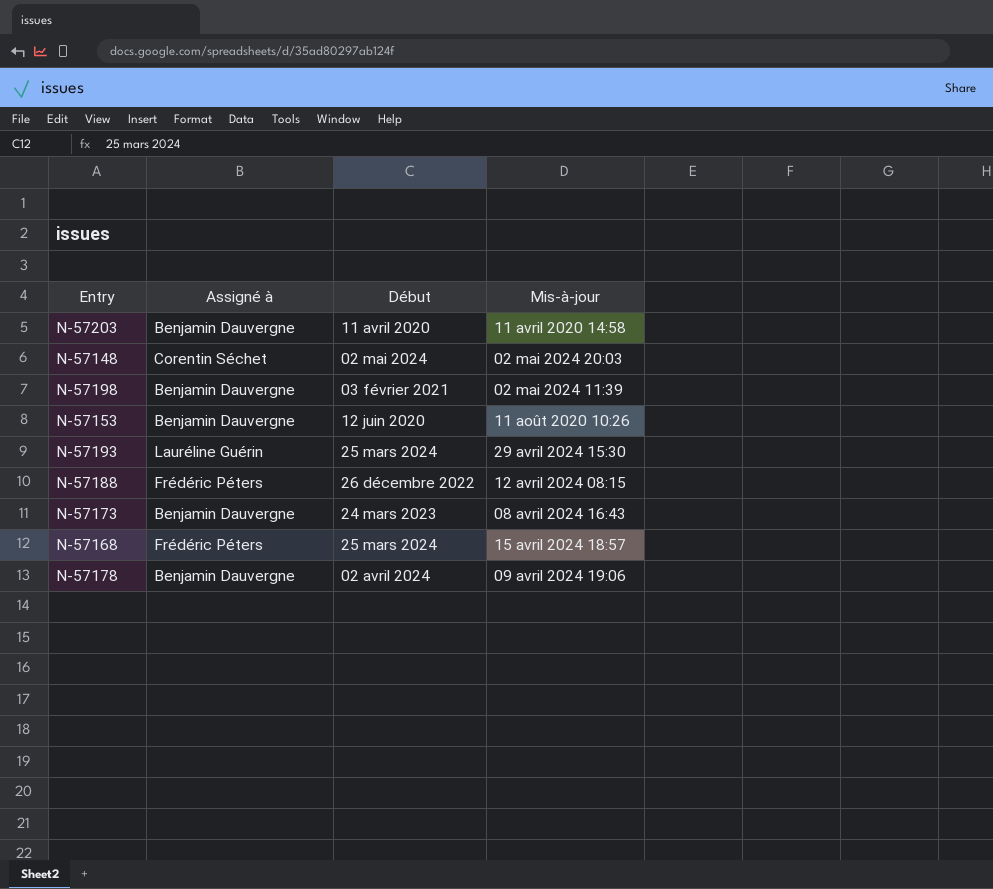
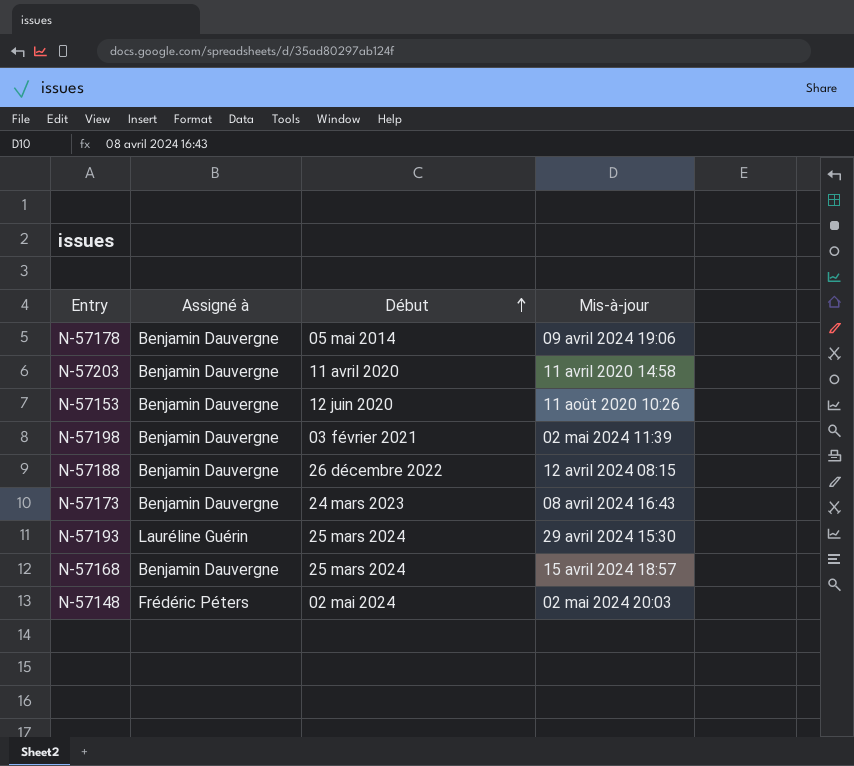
row order: none -> Début ascending
N-57178 | Début: 02 avril 2024 -> 05 mai 2014
N-57188 | Assigné à: Frédéric Péters -> Benjamin Dauvergne
N-57168 | Assigné à: Frédéric Péters -> Benjamin Dauvergne
N-57148 | Assigné à: Corentin Séchet -> Frédéric Péters

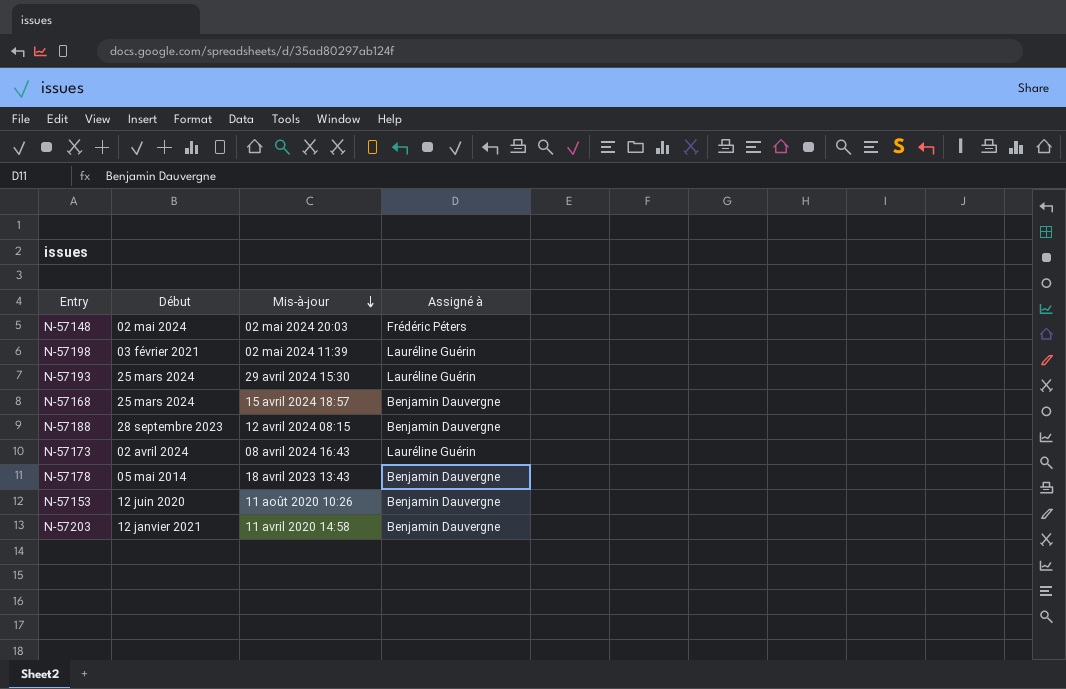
row order: Début ascending -> Mis-à-jour descending
column Assigné à | position: 2 -> 4
N-57198 | Assigné à: Benjamin Dauvergne -> Lauréline Guérin
N-57188 | Début: 26 décembre 2022 -> 28 septembre 2023
N-57173 | Début: 24 mars 2023 -> 02 avril 2024
N-57173 | Assigné à: Benjamin Dauvergne -> Lauréline Guérin
N-57178 | Mis-à-jour: 09 avril 2024 19:06 -> 18 avril 2023 13:43
N-57203 | Début: 11 avril 2020 -> 12 janvier 2021

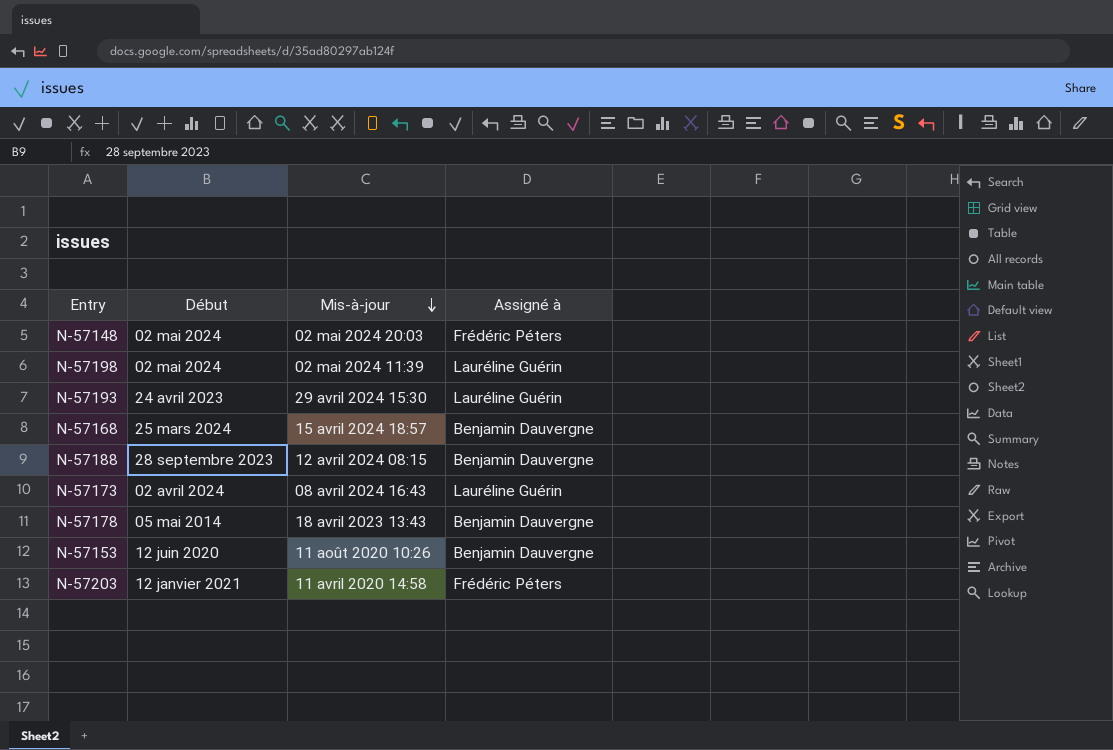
N-57198 | Début: 03 février 2021 -> 02 mai 2024
N-57193 | Début: 25 mars 2024 -> 24 avril 2023
N-57203 | Assigné à: Benjamin Dauvergne -> Frédéric Péters

